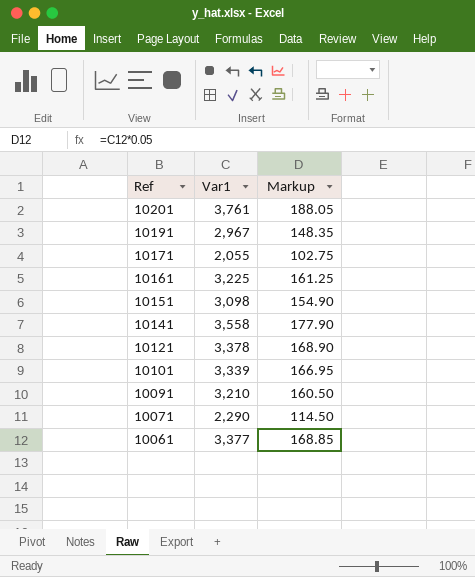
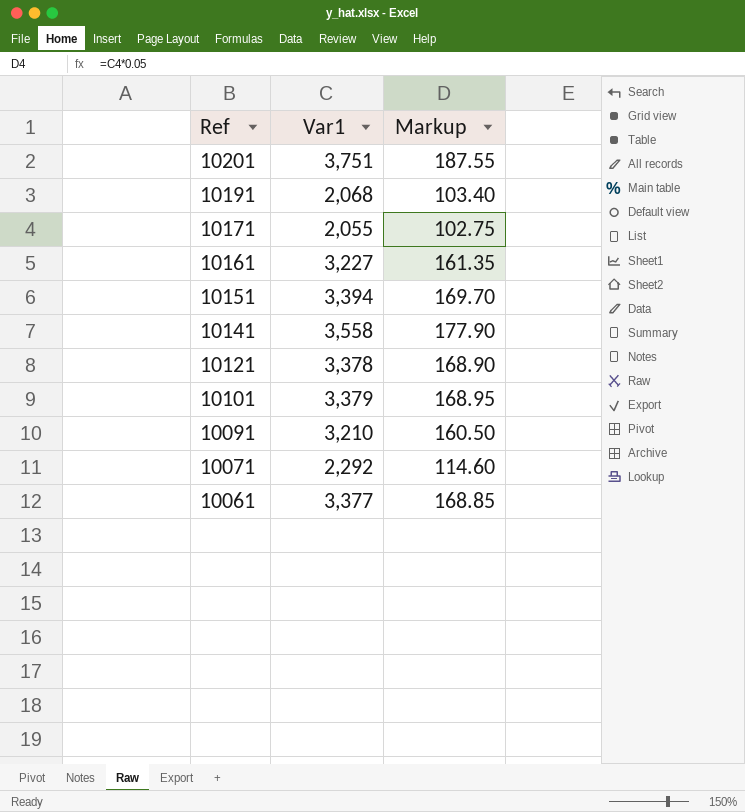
10201 | Var1: 3,761 -> 3,751
10201 | Markup: 188.05 -> 187.55
10191 | Var1: 2,967 -> 2,068
10191 | Markup: 148.35 -> 103.40
10161 | Var1: 3,225 -> 3,227
10161 | Markup: 161.25 -> 161.35
10151 | Var1: 3,098 -> 3,394
10151 | Markup: 154.90 -> 169.70
10101 | Var1: 3,339 -> 3,379
10101 | Markup: 166.95 -> 168.95
10071 | Var1: 2,290 -> 2,292
10071 | Markup: 114.50 -> 114.60

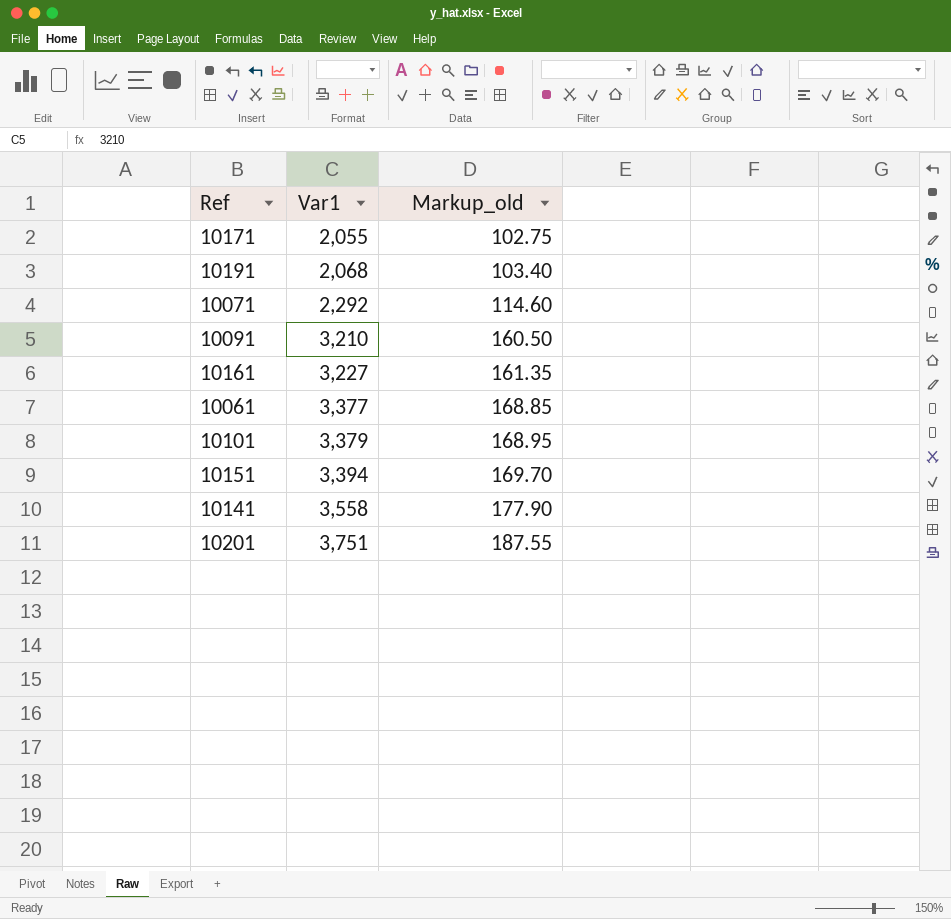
row order: Ref descending -> Var1 ascending
column name: Markup -> Markup_old
row 10121: 3,378 | 168.90 -> none

